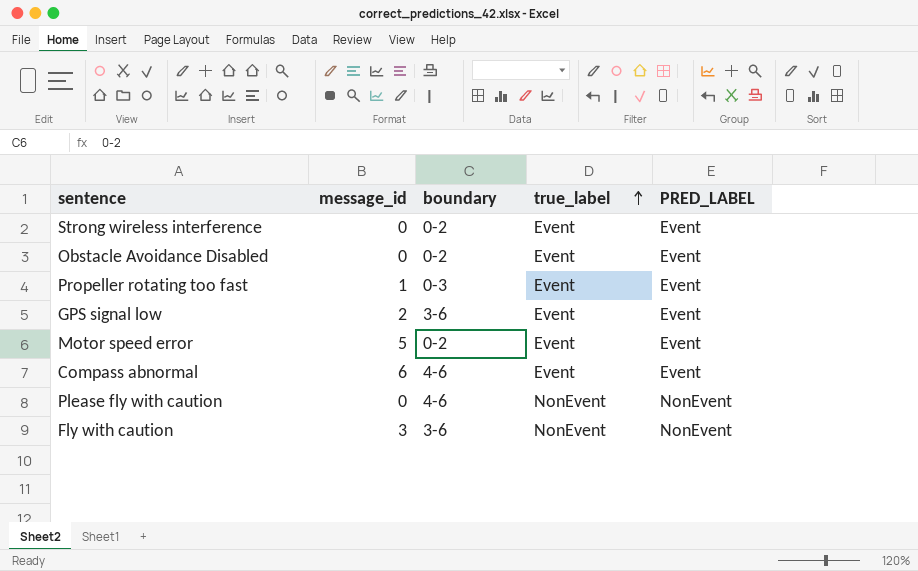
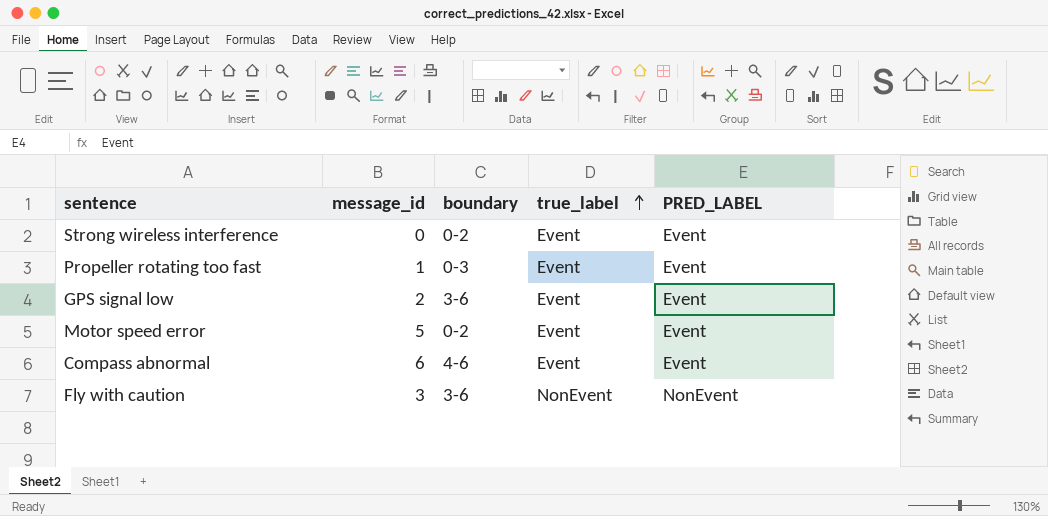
row Obstacle Avoidance Disabled: 0 | 0-2 | Event | Event -> none
row Please fly with caution: 0 | 4-6 | NonEvent | NonEvent -> none

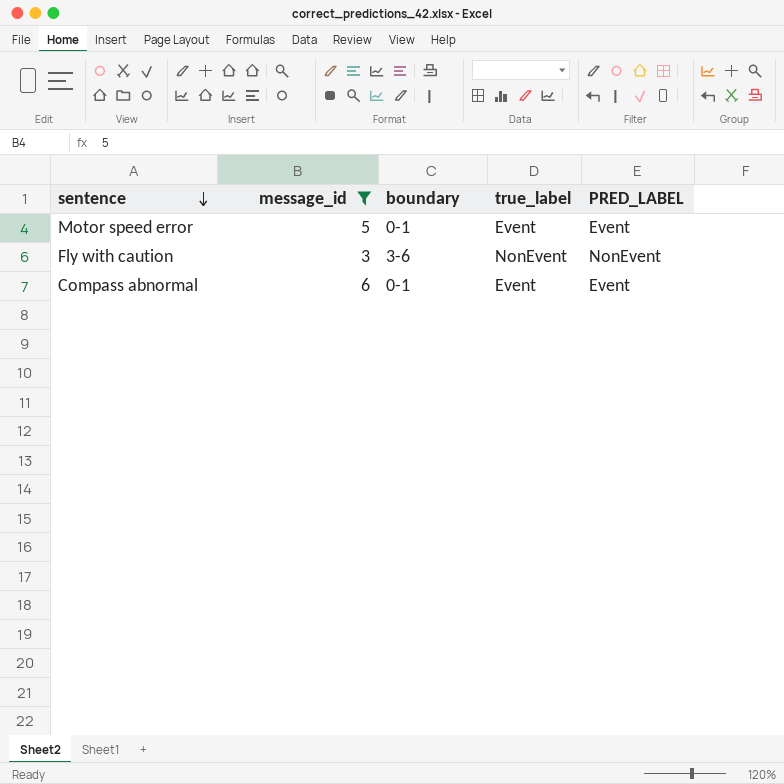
filter: none -> message_id >= 3
row order: true_label ascending -> sentence descending
Motor speed error | boundary: 0-2 -> 0-1
Compass abnormal | boundary: 4-6 -> 0-1

